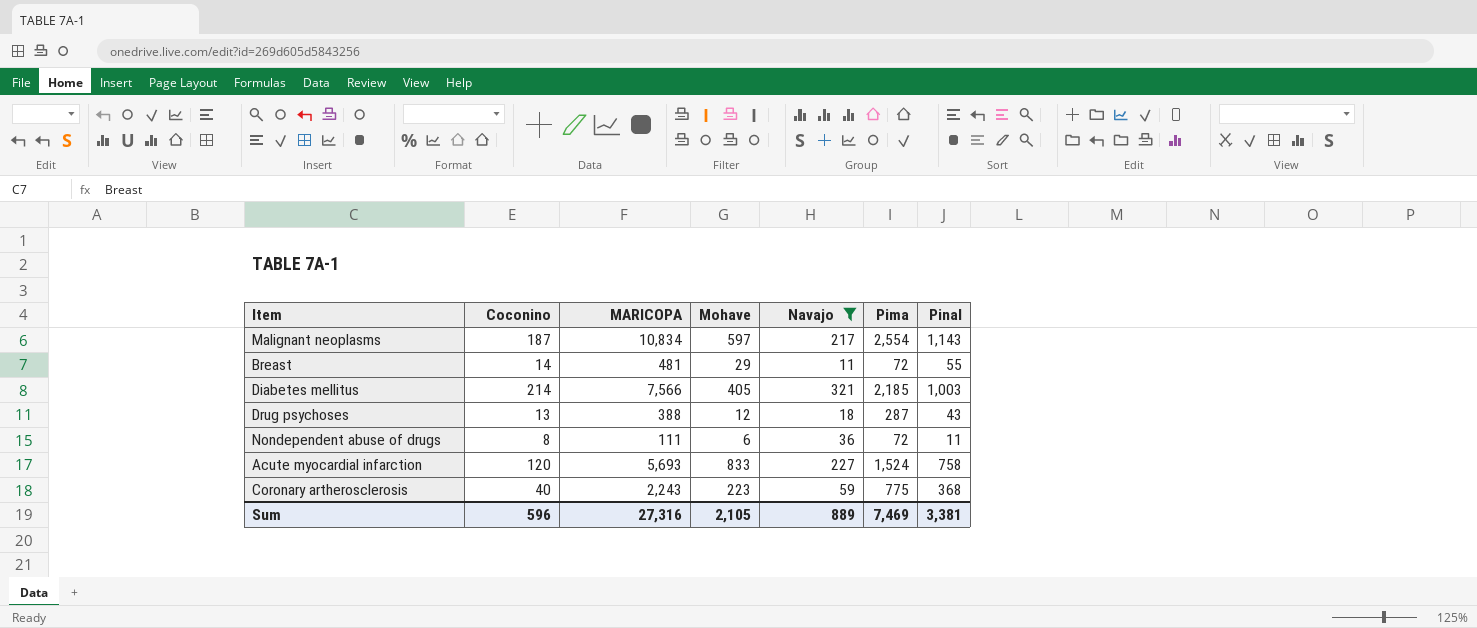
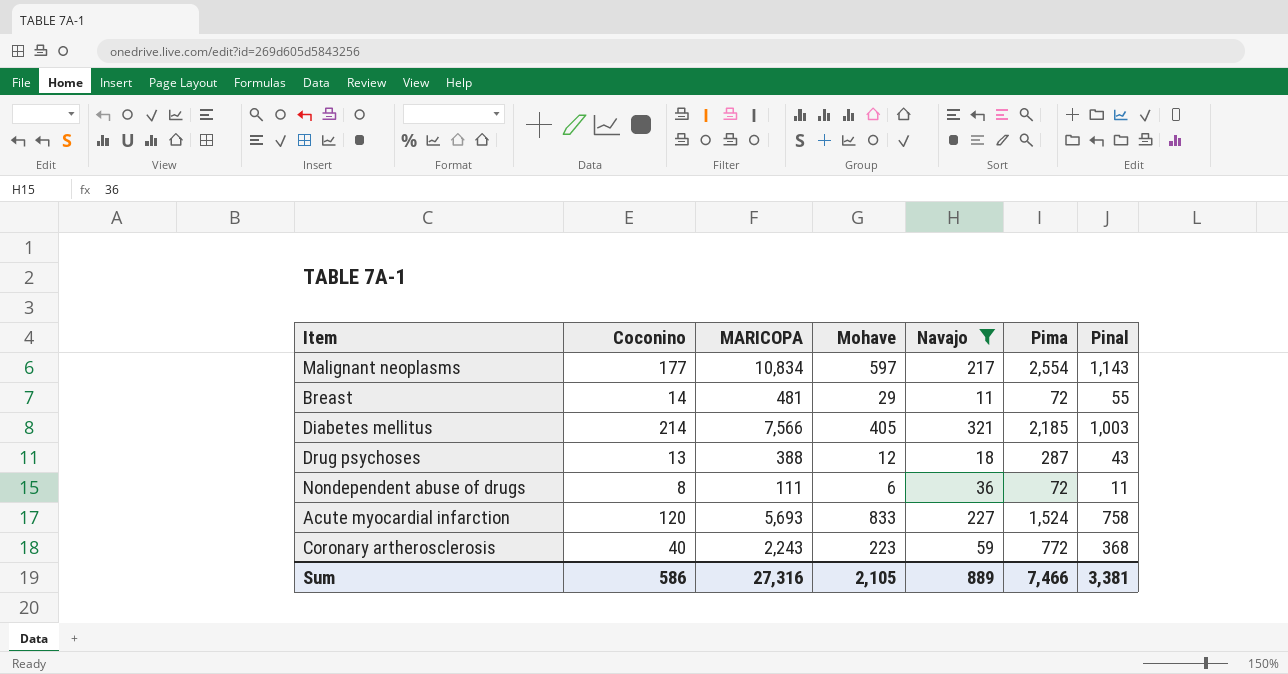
Malignant neoplasms | Coconino: 187 -> 177
Coronary artherosclerosis | Pima: 775 -> 772
Sum | Coconino: 596 -> 586
Sum | Pima: 7,469 -> 7,466

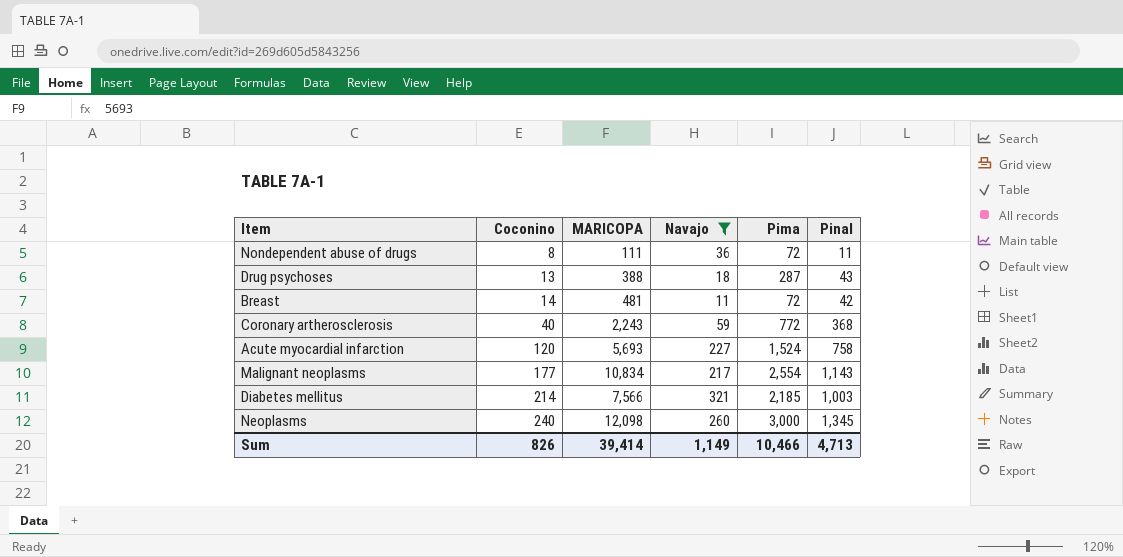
row order: none -> Coconino ascending
column Mohave | position: 4 -> none
Breast | Pinal: 55 -> 42
row Neoplasms: none -> 240 | 12,098 | 260 | 3,000 | 1,345
Sum | Coconino: 586 -> 826
Sum | MARICOPA: 27,316 -> 39,414
Sum | Navajo: 889 -> 1,149
Sum | Pima: 7,466 -> 10,466
Sum | Pinal: 3,381 -> 4,713

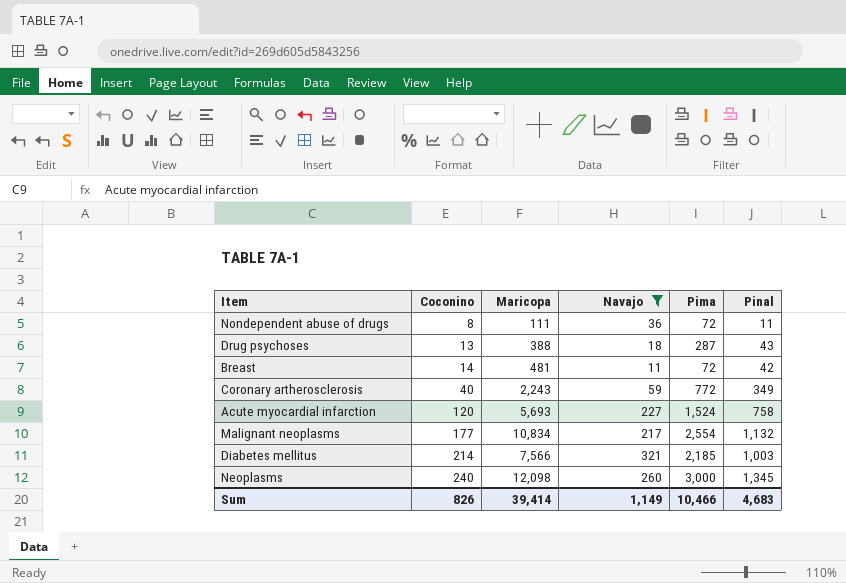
column name: MARICOPA -> Maricopa
Coronary artherosclerosis | Pinal: 368 -> 349
Malignant neoplasms | Pinal: 1,143 -> 1,132
Sum | Pinal: 4,713 -> 4,683

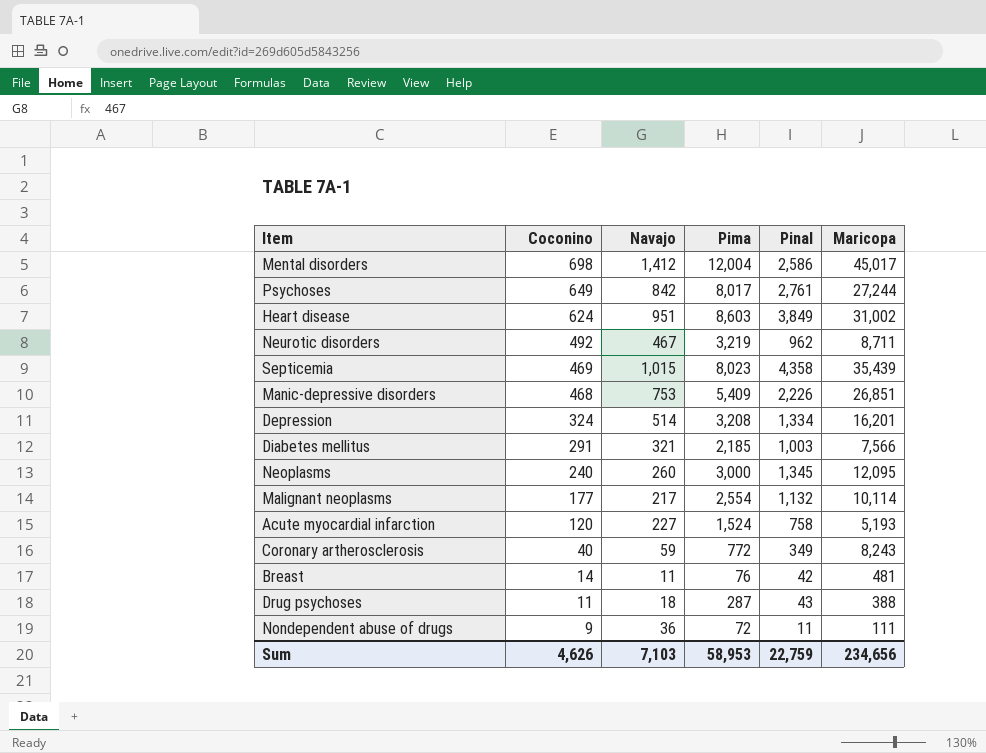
filter: Navajo <= 321 -> none
row order: Coconino ascending -> Coconino descending
column Maricopa | position: 3 -> 6
Diabetes mellitus | Coconino: 214 -> 291
Neoplasms | Maricopa: 12,098 -> 12,095
Malignant neoplasms | Maricopa: 10,834 -> 10,114
Acute myocardial infarction | Maricopa: 5,693 -> 5,193
Coronary artherosclerosis | Maricopa: 2,243 -> 8,243
Breast | Pima: 72 -> 76
Drug psychoses | Coconino: 13 -> 11
Nondependent abuse of drugs | Coconino: 8 -> 9
Sum | Coconino: 826 -> 4,626
Sum | Navajo: 1,149 -> 7,103
Sum | Pima: 10,466 -> 58,953
Sum | Pinal: 4,683 -> 22,759
Sum | Maricopa: 39,414 -> 234,656

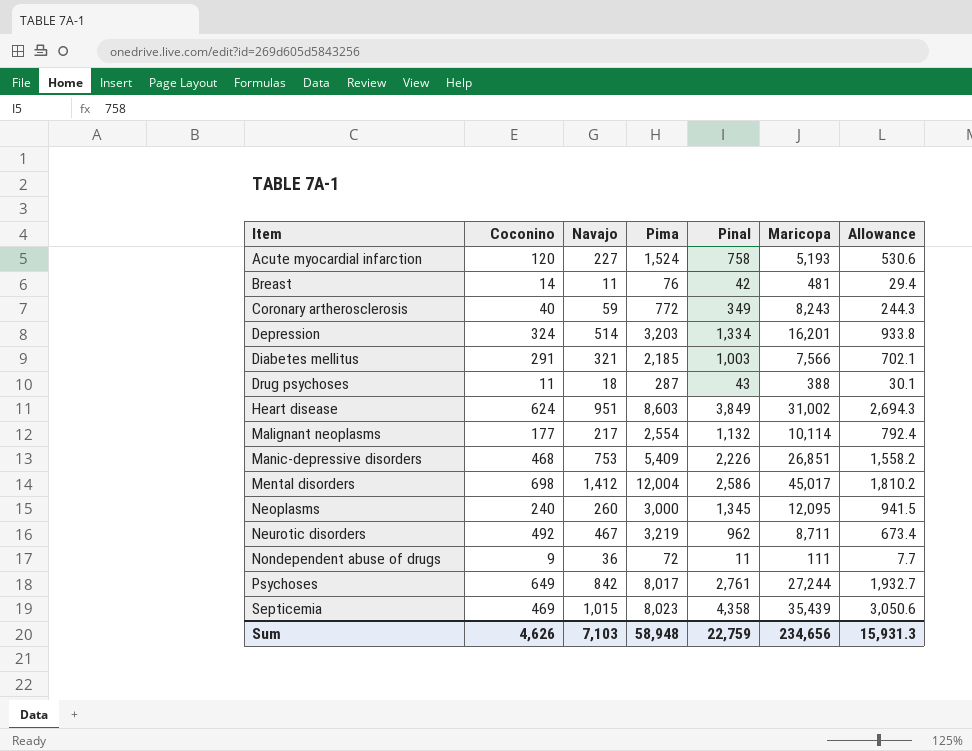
row order: Coconino descending -> Item ascending
column Allowance | formula: none -> [Pinal] * 0.7
Depression | Pima: 3,208 -> 3,203
Sum | Pima: 58,953 -> 58,948

